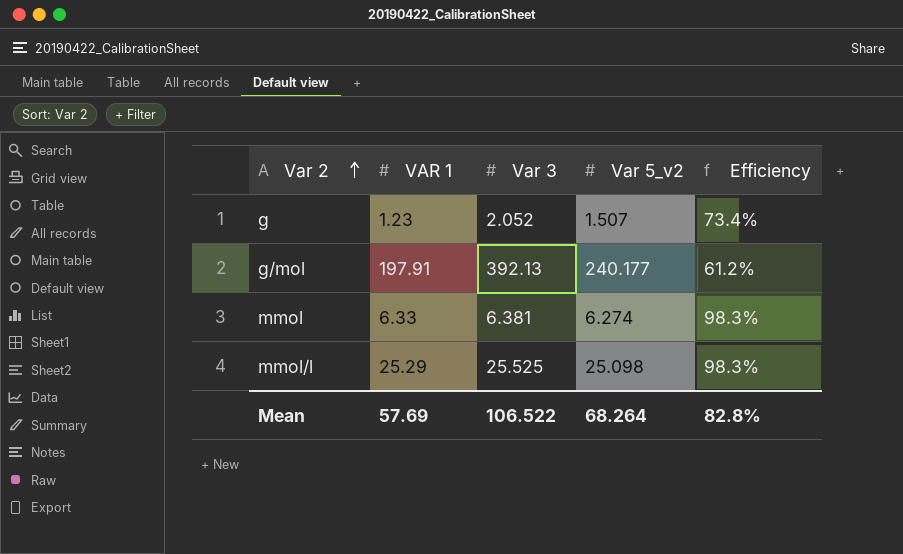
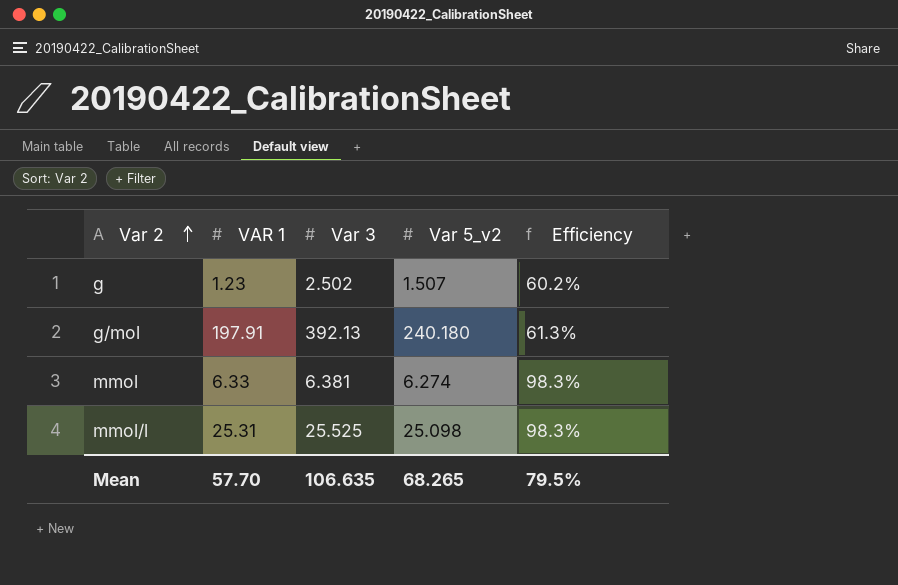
g | Var 3: 2.052 -> 2.502
g | Efficiency: 73.4% -> 60.2%
g/mol | Var 5_v2: 240.177 -> 240.180
g/mol | Efficiency: 61.2% -> 61.3%
mmol/l | VAR 1: 25.29 -> 25.31
Mean | VAR 1: 57.69 -> 57.70
Mean | Var 3: 106.522 -> 106.635
Mean | Var 5_v2: 68.264 -> 68.265
Mean | Efficiency: 82.8% -> 79.5%

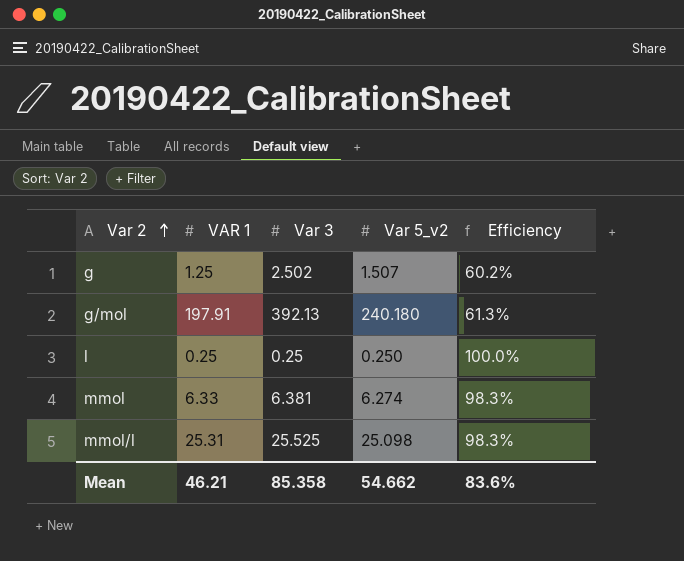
g | VAR 1: 1.23 -> 1.25
row l: none -> 0.25 | 0.25 | 0.250 | 100.0%
Mean | VAR 1: 57.70 -> 46.21
Mean | Var 3: 106.635 -> 85.358
Mean | Var 5_v2: 68.265 -> 54.662
Mean | Efficiency: 79.5% -> 83.6%

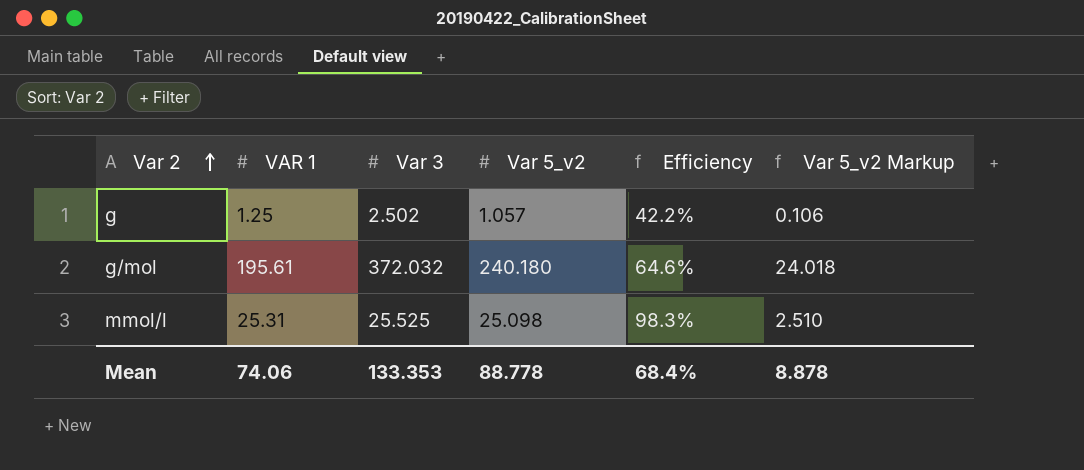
column Var 5_v2 Markup | formula: none -> [Var 5_v2] * 0.1
row l: 0.25 | 0.25 | 0.250 | 100.0% -> none
row mmol: 6.33 | 6.381 | 6.274 | 98.3% -> none
g | Var 5_v2: 1.507 -> 1.057
g | Efficiency: 60.2% -> 42.2%
g/mol | VAR 1: 197.91 -> 195.61
g/mol | Var 3: 392.13 -> 372.032
g/mol | Efficiency: 61.3% -> 64.6%
Mean | VAR 1: 46.21 -> 74.06
Mean | Var 3: 85.358 -> 133.353
Mean | Var 5_v2: 54.662 -> 88.778
Mean | Efficiency: 83.6% -> 68.4%

